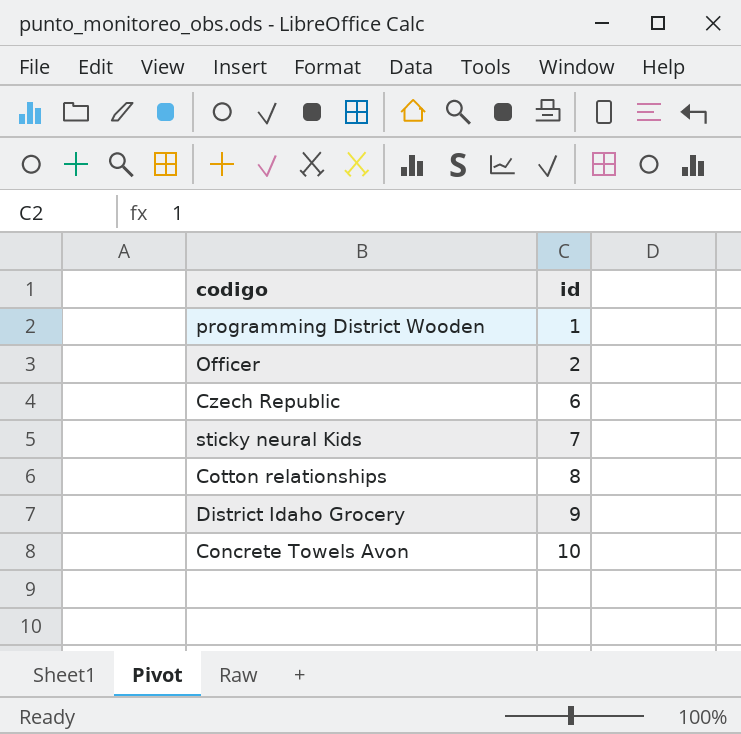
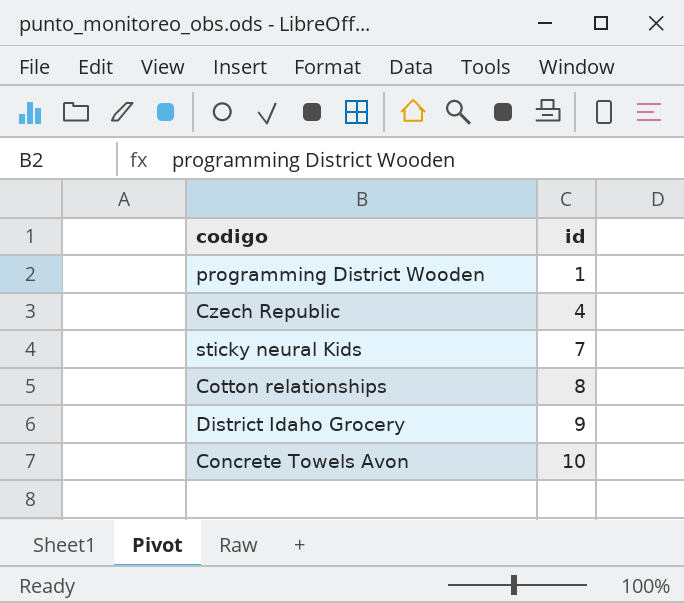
row Officer: 2 -> none
Czech Republic | id: 6 -> 4

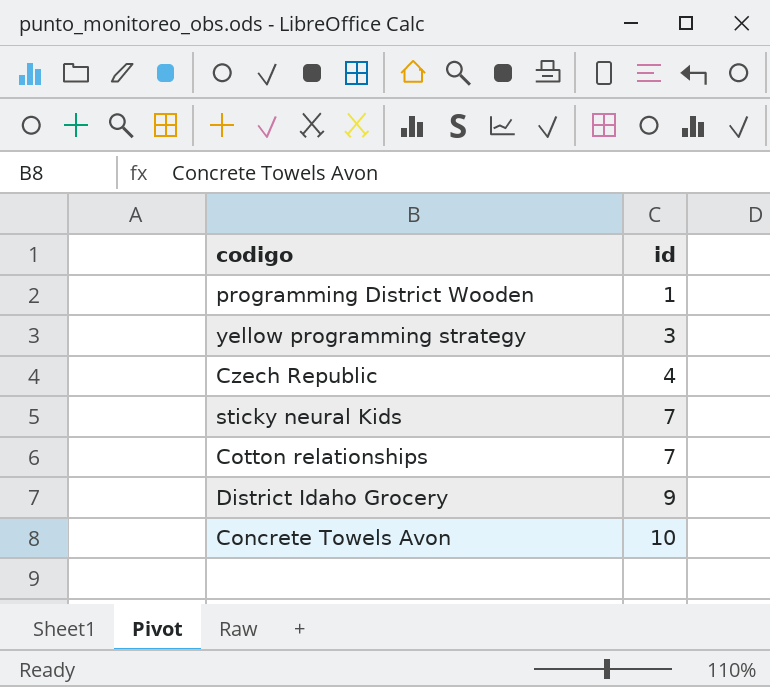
row yellow programming strategy: none -> 3
Cotton relationships | id: 8 -> 7

